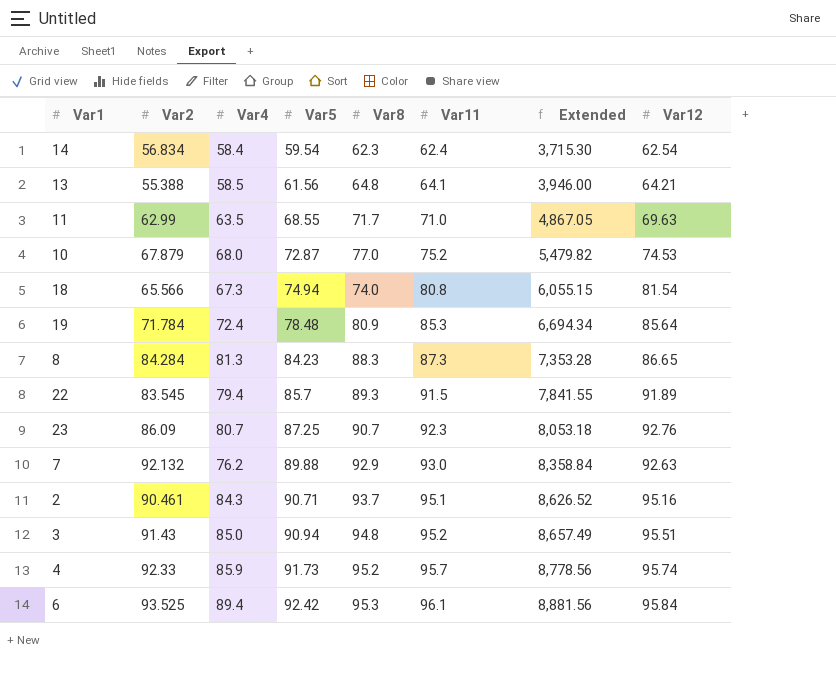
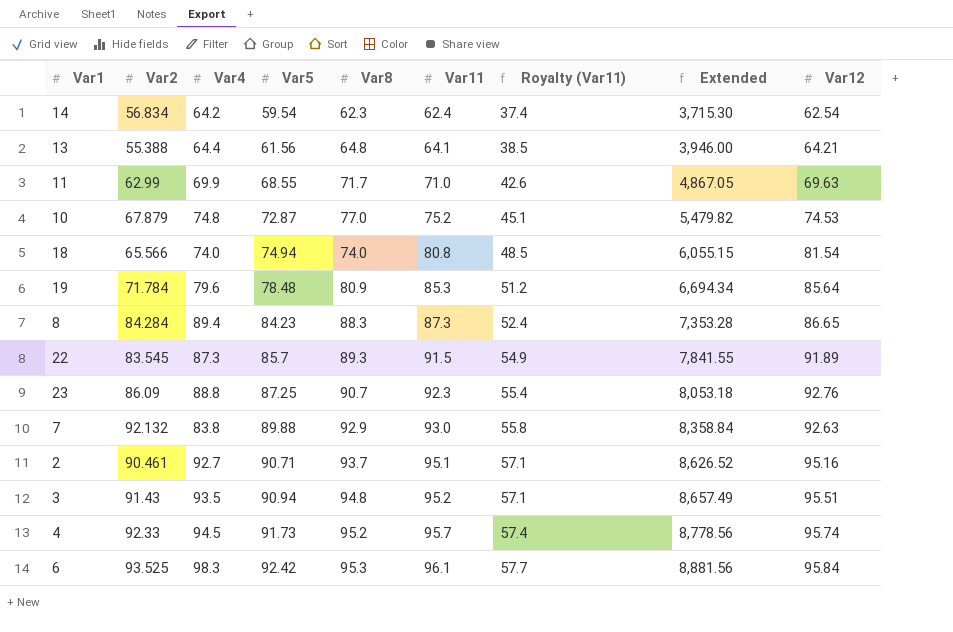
column Royalty (Var11) | formula: none -> [Var11] * 0.6
14 | Var4: 58.4 -> 64.2
13 | Var4: 58.5 -> 64.4
11 | Var4: 63.5 -> 69.9
10 | Var4: 68.0 -> 74.8
18 | Var4: 67.3 -> 74.0
19 | Var4: 72.4 -> 79.6
8 | Var4: 81.3 -> 89.4
22 | Var4: 79.4 -> 87.3
23 | Var4: 80.7 -> 88.8
7 | Var4: 76.2 -> 83.8
2 | Var4: 84.3 -> 92.7
3 | Var4: 85.0 -> 93.5
4 | Var4: 85.9 -> 94.5
6 | Var4: 89.4 -> 98.3

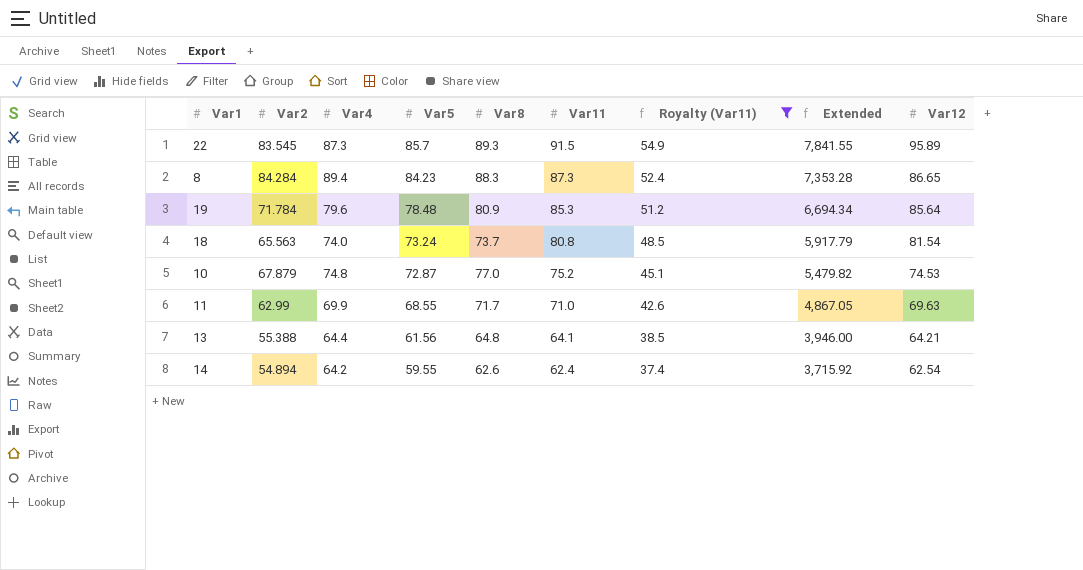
filter: none -> Royalty (Var11) <= 54.9
row order: Var5 ascending -> Var5 descending
22 | Var12: 91.89 -> 95.89
18 | Var2: 65.566 -> 65.563
18 | Var5: 74.94 -> 73.24
18 | Var8: 74.0 -> 73.7
18 | Extended: 6,055.15 -> 5,917.79
14 | Var2: 56.834 -> 54.894
14 | Var5: 59.54 -> 59.55
14 | Var8: 62.3 -> 62.6
14 | Extended: 3,715.30 -> 3,715.92

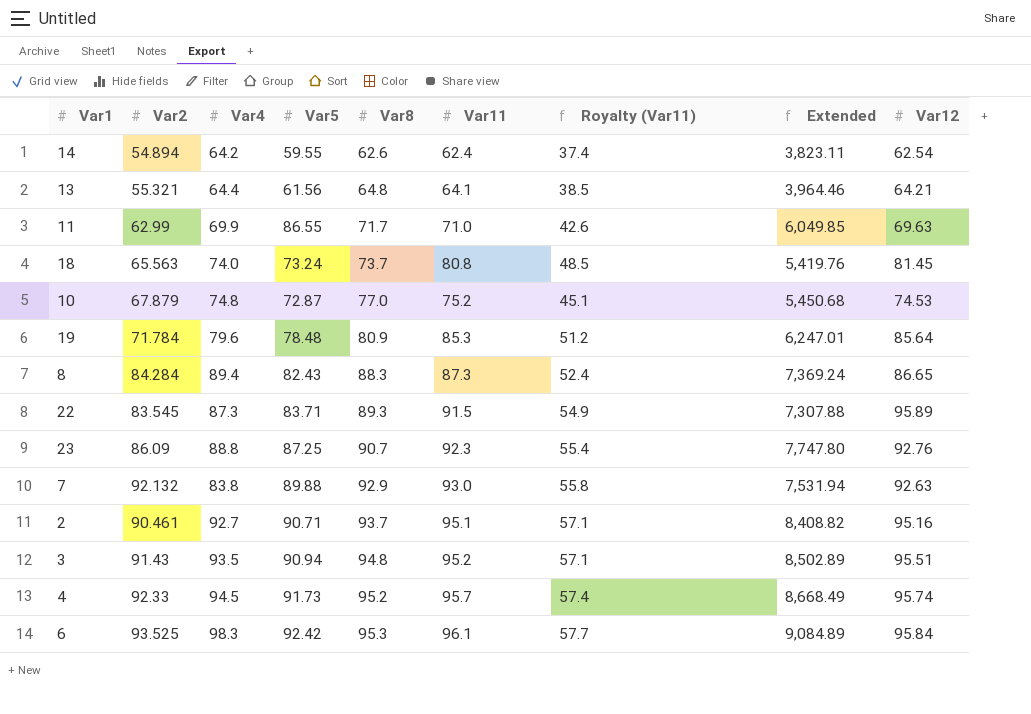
filter: Royalty (Var11) <= 54.9 -> none
row order: Var5 descending -> Var8 ascending
column Extended | formula: [Var5] * [Var11] -> [Var4] * [Var5]
13 | Var2: 55.388 -> 55.321
11 | Var5: 68.55 -> 86.55
18 | Var12: 81.54 -> 81.45
8 | Var5: 84.23 -> 82.43
22 | Var5: 85.7 -> 83.71

